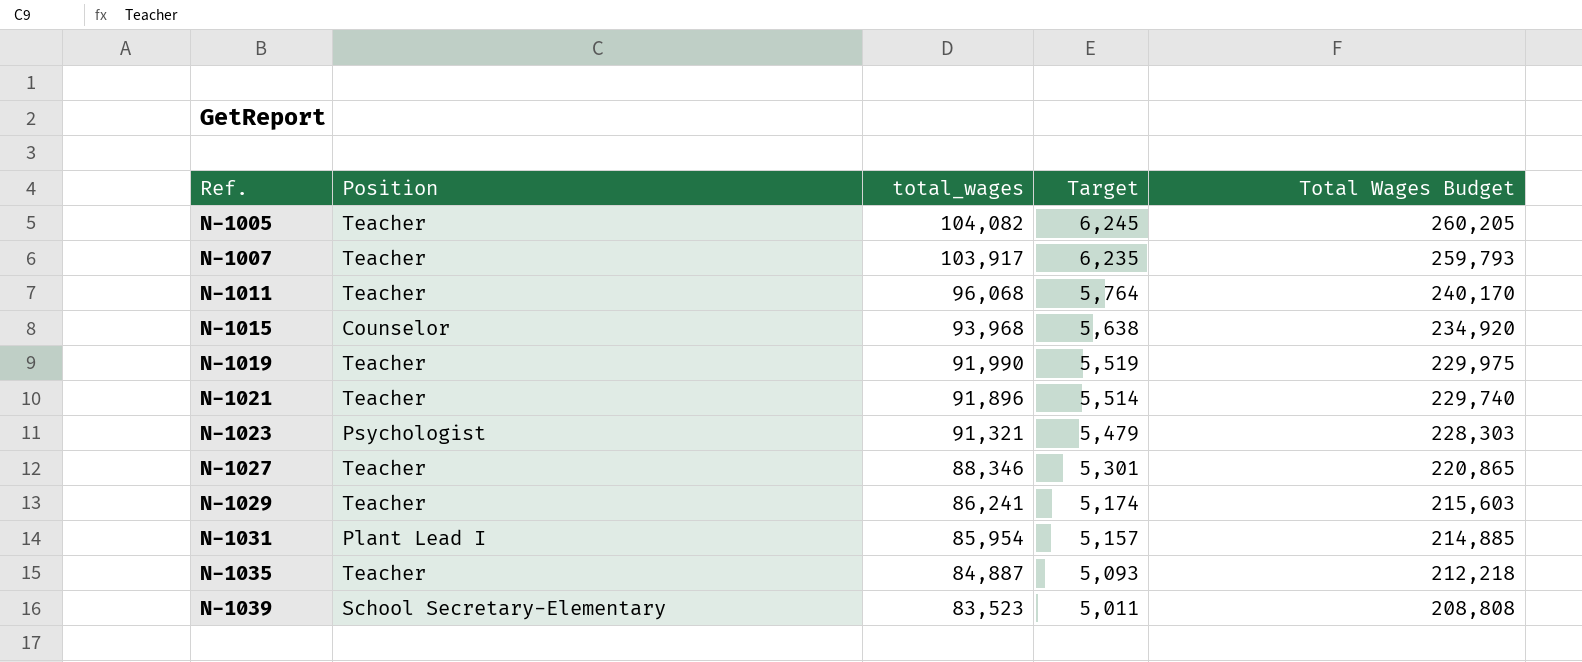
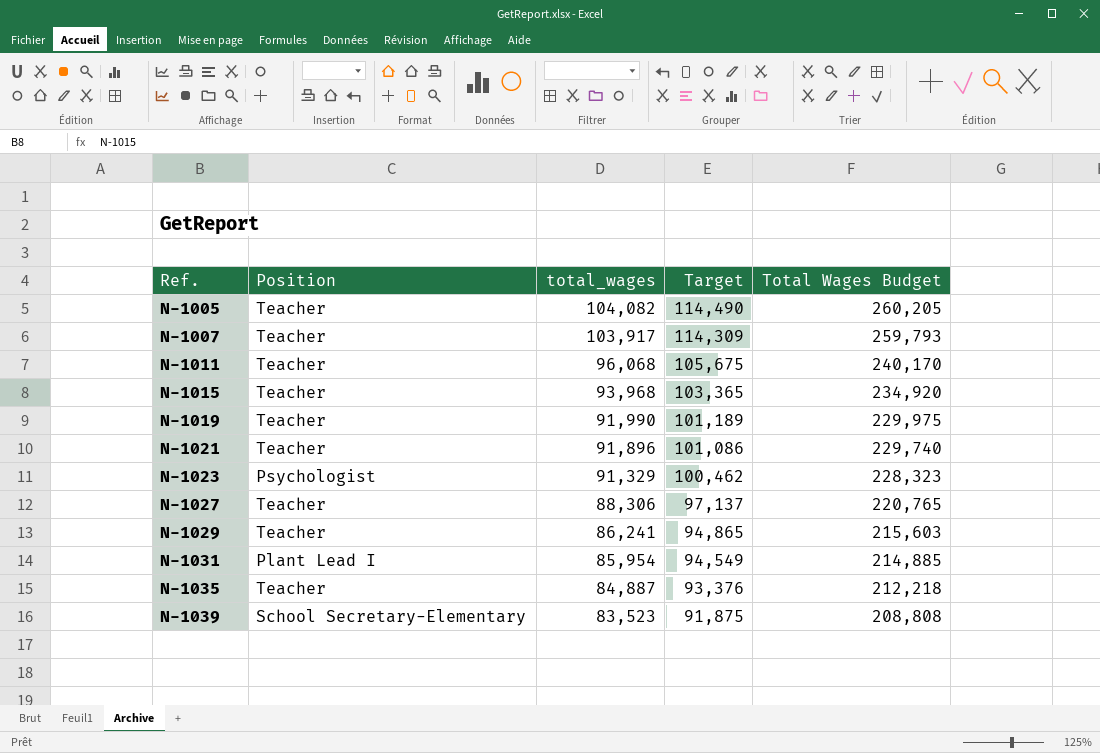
column Target | formula: [total_wages] * 0.06 -> [total_wages] * 1.1
N-1015 | Position: Counselor -> Teacher
N-1023 | total_wages: 91,321 -> 91,329
N-1023 | Total Wages Budget: 228,303 -> 228,323
N-1027 | total_wages: 88,346 -> 88,306
N-1027 | Total Wages Budget: 220,865 -> 220,765

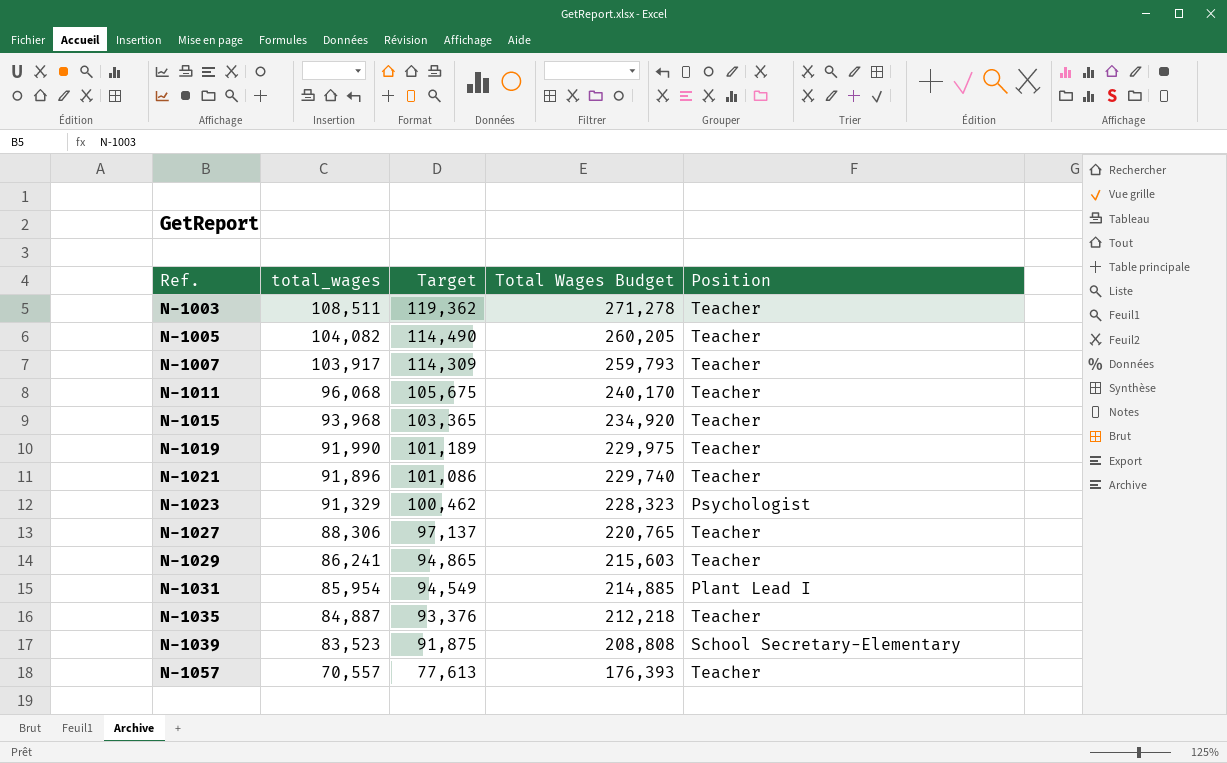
column Position | position: 2 -> 5
row N-1003: none -> 108,511 | 119,362 | 271,278 | Teacher
row N-1057: none -> 70,557 | 77,613 | 176,393 | Teacher

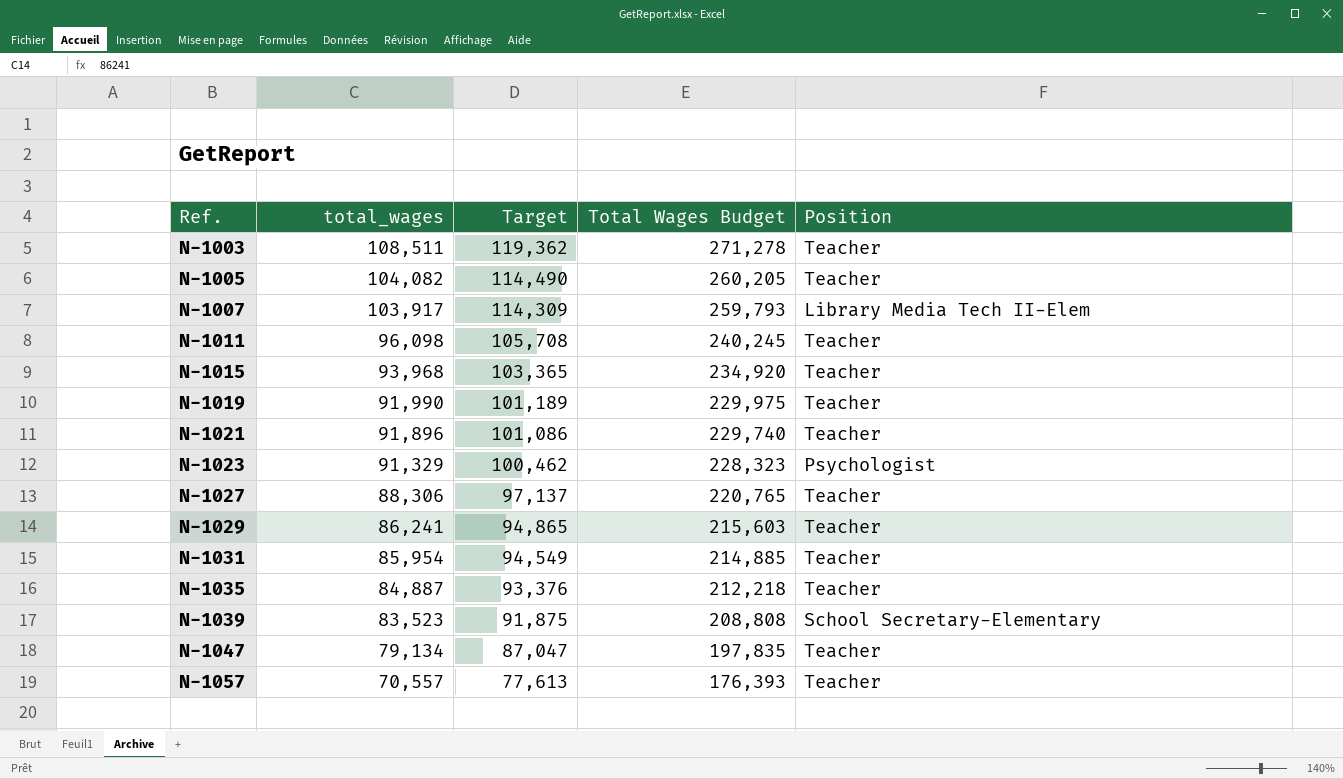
N-1007 | Position: Teacher -> Library Media Tech II-Elem
N-1011 | total_wages: 96,068 -> 96,098
N-1011 | Target: 105,675 -> 105,708
N-1011 | Total Wages Budget: 240,170 -> 240,245
N-1031 | Position: Plant Lead I -> Teacher
row N-1047: none -> 79,134 | 87,047 | 197,835 | Teacher

